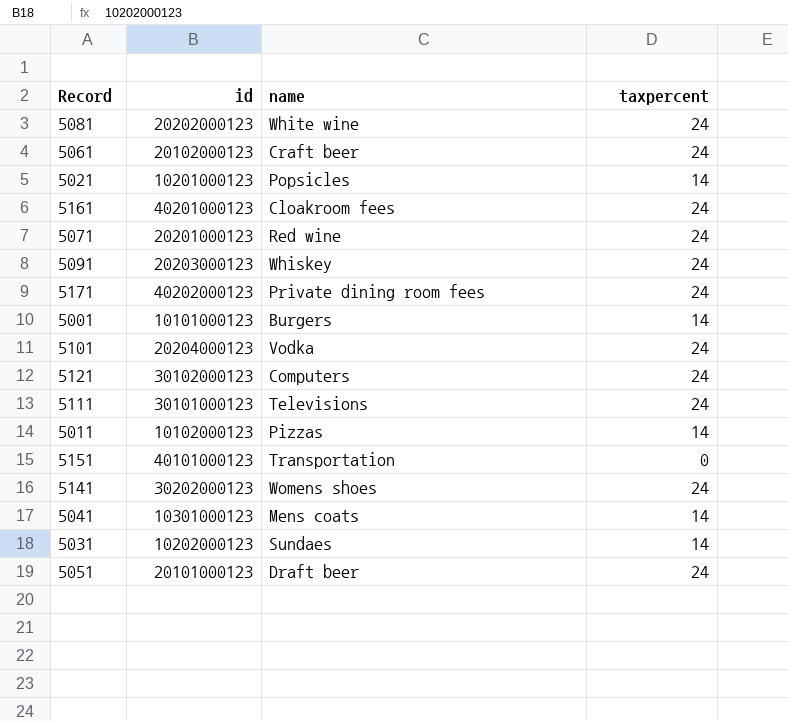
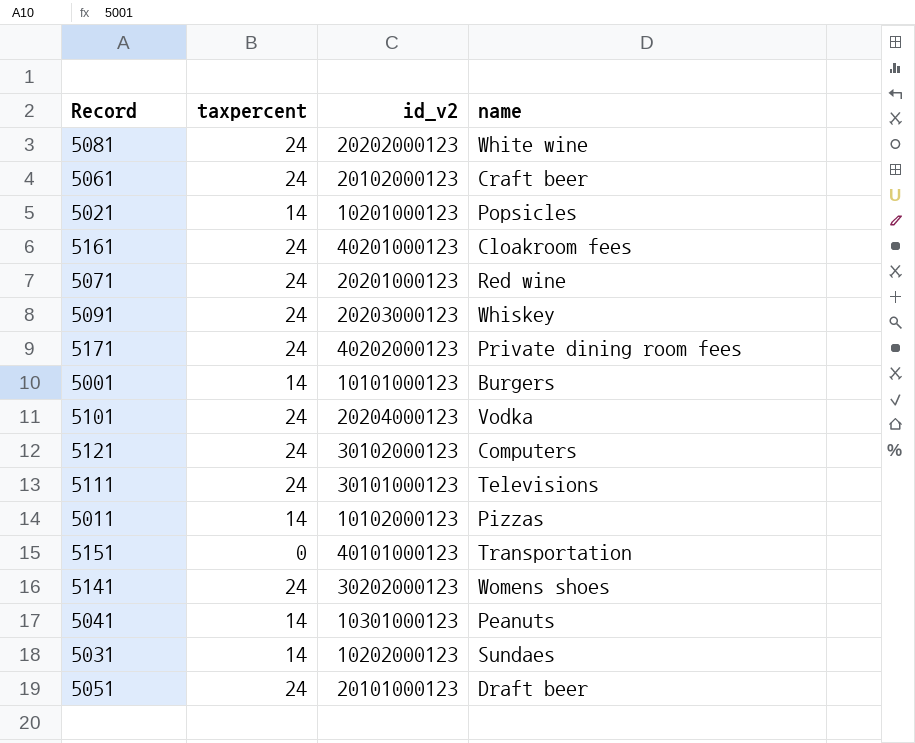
column taxpercent | position: 4 -> 2
column name: id -> id_v2
5041 | name: Mens coats -> Peanuts

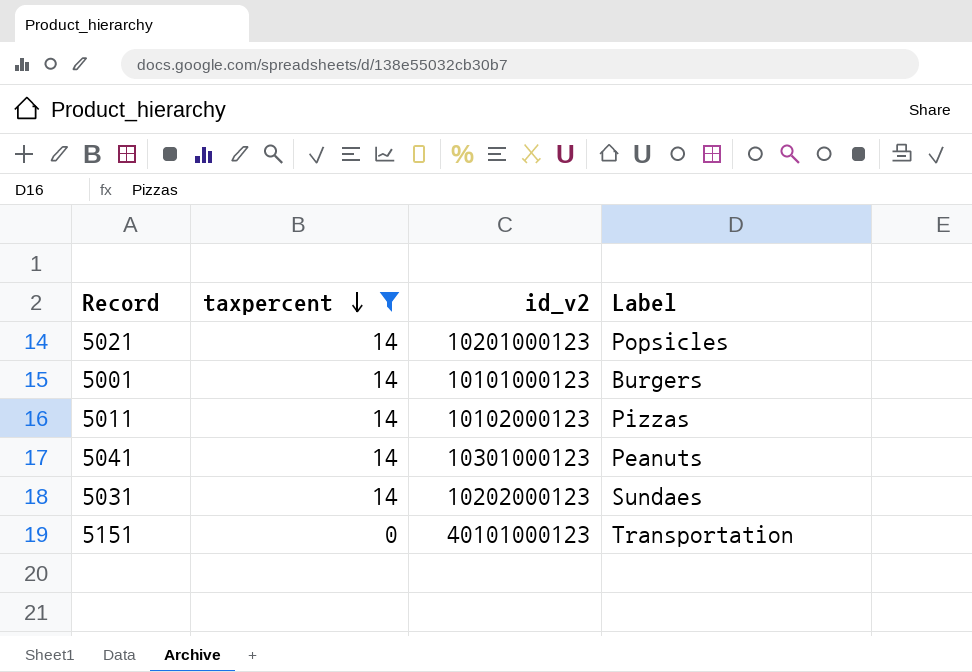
filter: none -> taxpercent != 24
row order: none -> taxpercent descending
column name: name -> Label

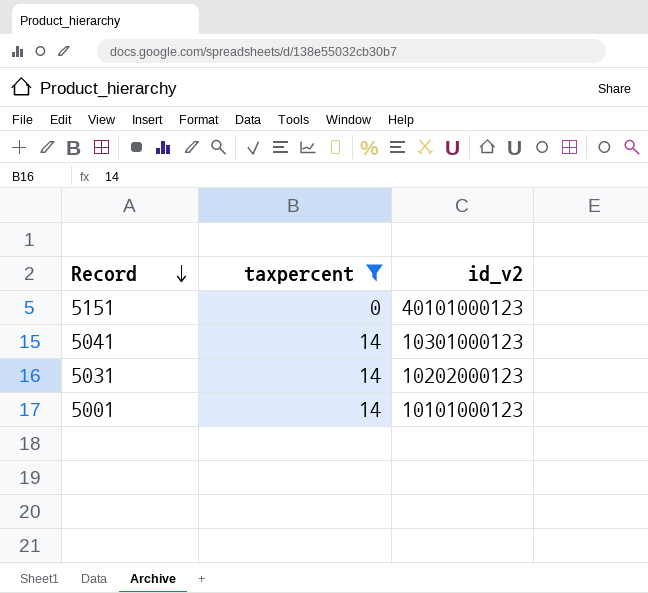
row order: taxpercent descending -> Record descending
column Label | position: 4 -> none
row 5021: 14 | 10201000123 | Popsicles -> none
row 5011: 14 | 10102000123 | Pizzas -> none

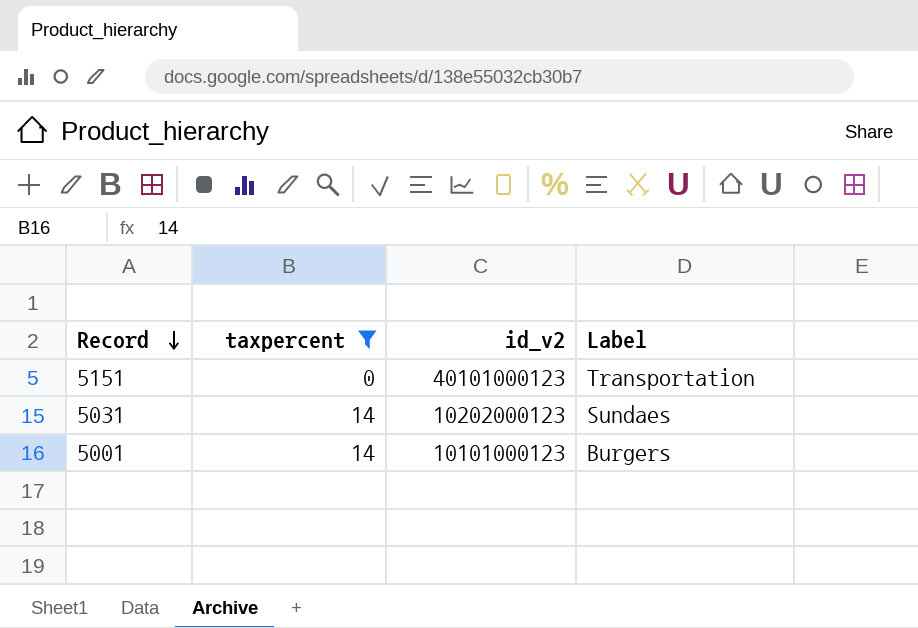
column Label | position: none -> 4
row 5041: 14 | 10301000123 -> none

